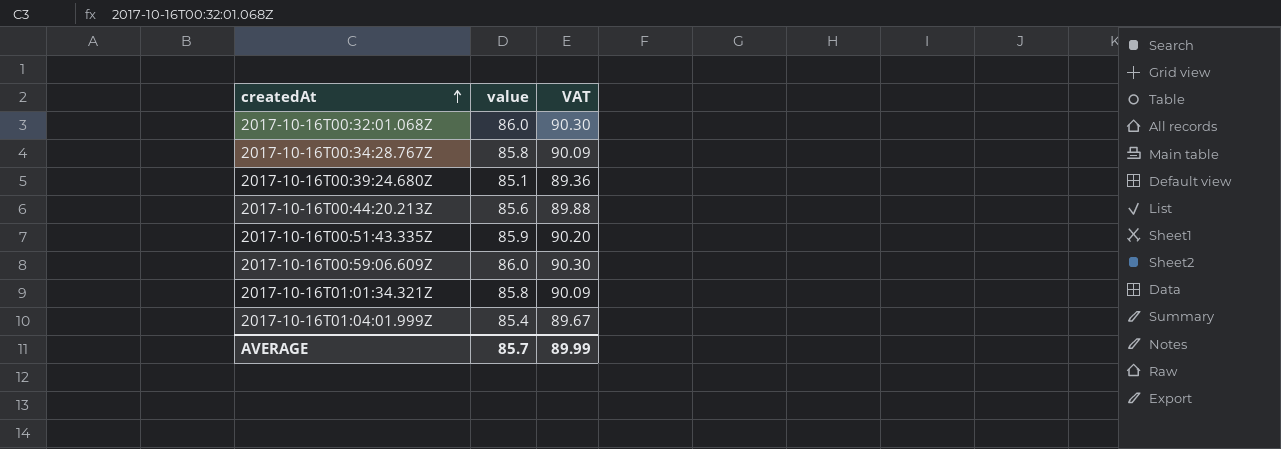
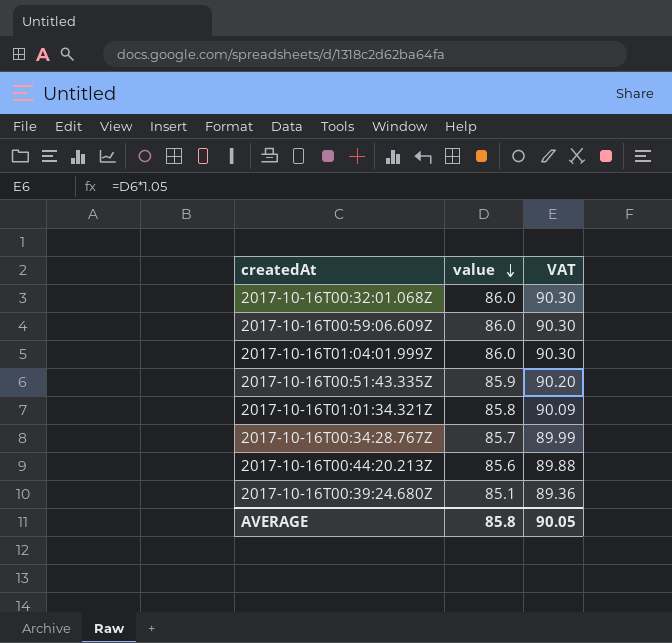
row order: createdAt ascending -> value descending
2017-10-16T01:04:01.999Z | value: 85.4 -> 86.0
2017-10-16T01:04:01.999Z | VAT: 89.67 -> 90.30
2017-10-16T00:34:28.767Z | value: 85.8 -> 85.7
2017-10-16T00:34:28.767Z | VAT: 90.09 -> 89.99
AVERAGE | value: 85.7 -> 85.8
AVERAGE | VAT: 89.99 -> 90.05

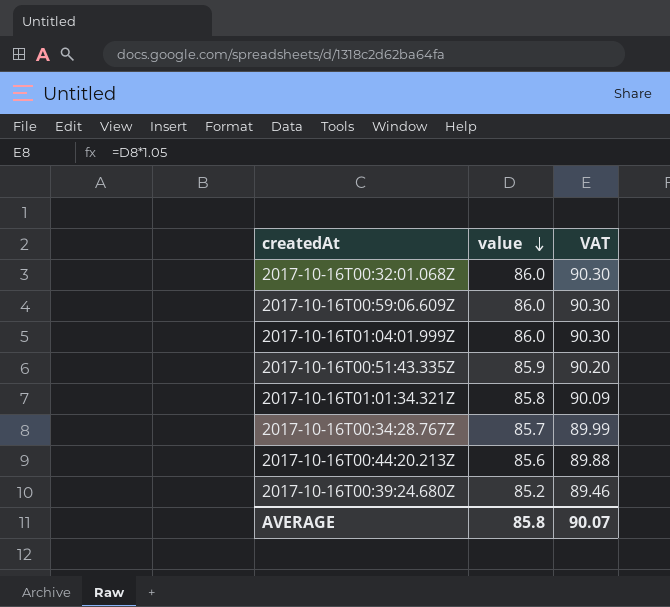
2017-10-16T00:39:24.680Z | value: 85.1 -> 85.2
2017-10-16T00:39:24.680Z | VAT: 89.36 -> 89.46
AVERAGE | VAT: 90.05 -> 90.07

